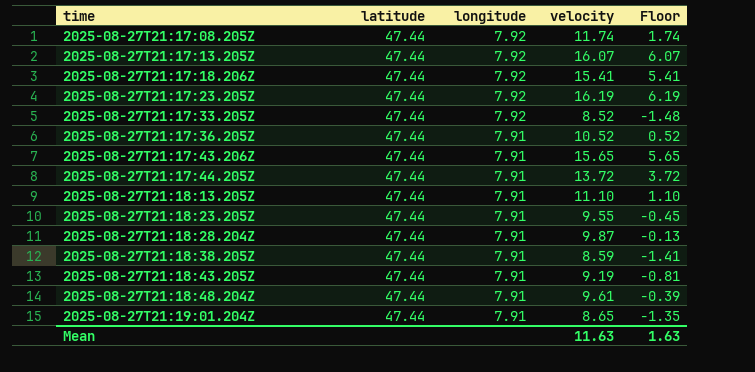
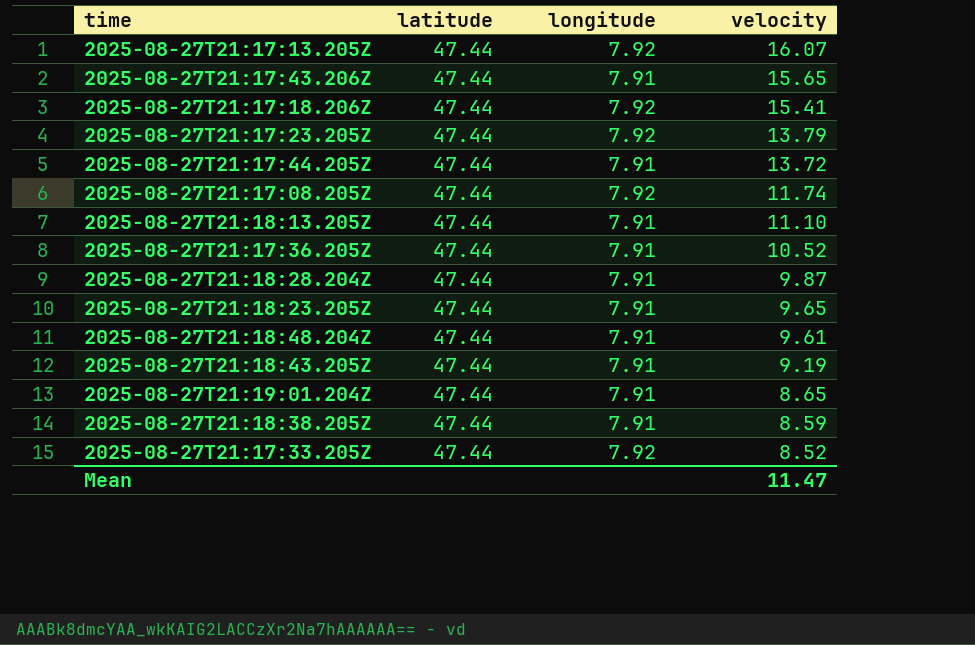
row order: time ascending -> velocity descending
column Floor | formula: [velocity] - 10 -> none
2025-08-27T21:17:23.205Z | velocity: 16.19 -> 13.79
2025-08-27T21:18:23.205Z | velocity: 9.55 -> 9.65
Mean | velocity: 11.63 -> 11.47

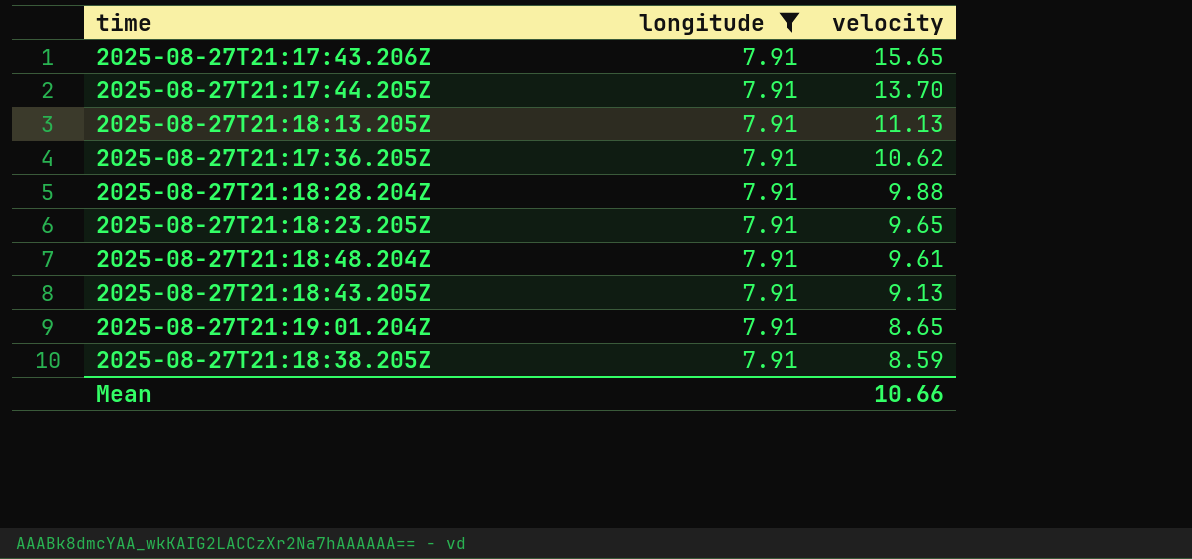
filter: none -> longitude = 7.91
column latitude | position: 2 -> none
2025-08-27T21:17:44.205Z | velocity: 13.72 -> 13.70
2025-08-27T21:18:13.205Z | velocity: 11.10 -> 11.13
2025-08-27T21:17:36.205Z | velocity: 10.52 -> 10.62
2025-08-27T21:18:28.204Z | velocity: 9.87 -> 9.88
2025-08-27T21:18:43.205Z | velocity: 9.19 -> 9.13
Mean | velocity: 11.47 -> 10.66

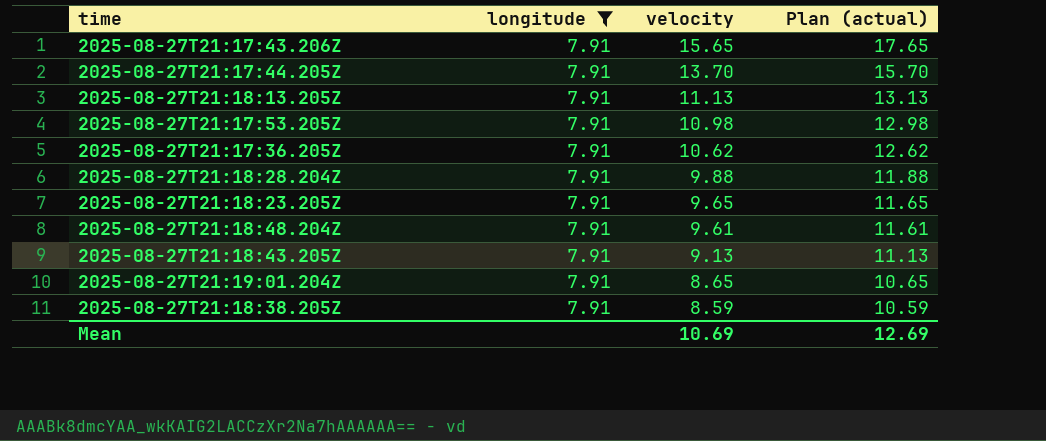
column Plan (actual) | formula: none -> [velocity] + 2
row 2025-08-27T21:17:53.205Z: none -> 7.91 | 10.98 | 12.98
Mean | velocity: 10.66 -> 10.69

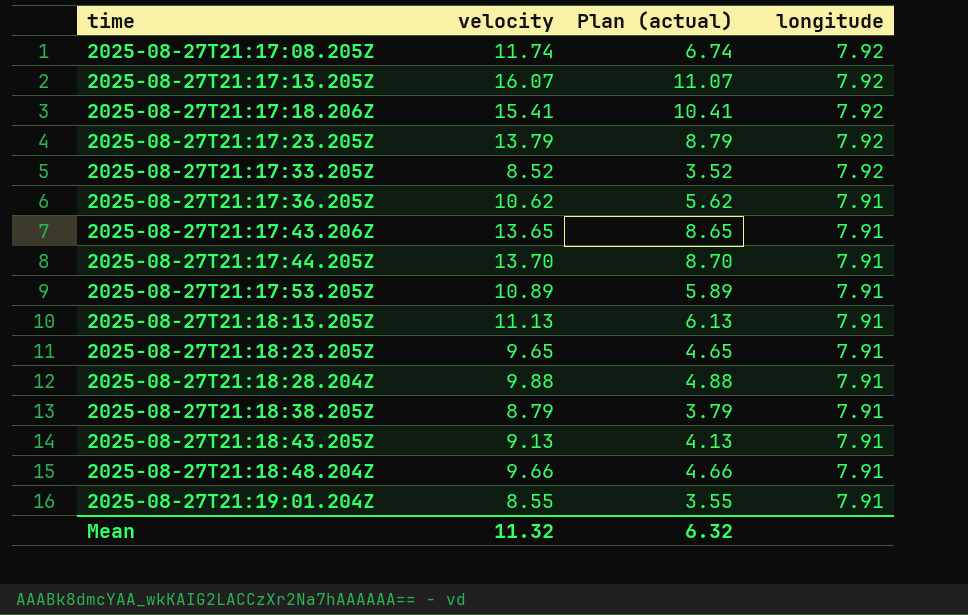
filter: longitude = 7.91 -> none
row order: velocity descending -> time ascending
column Plan (actual) | formula: [velocity] + 2 -> [velocity] - 5
column longitude | position: 2 -> 4
2025-08-27T21:17:43.206Z | velocity: 15.65 -> 13.65
2025-08-27T21:17:53.205Z | velocity: 10.98 -> 10.89
2025-08-27T21:18:38.205Z | velocity: 8.59 -> 8.79
2025-08-27T21:18:48.204Z | velocity: 9.61 -> 9.66
2025-08-27T21:19:01.204Z | velocity: 8.65 -> 8.55
Mean | velocity: 10.69 -> 11.32
Mean | Plan (actual): 12.69 -> 6.32

